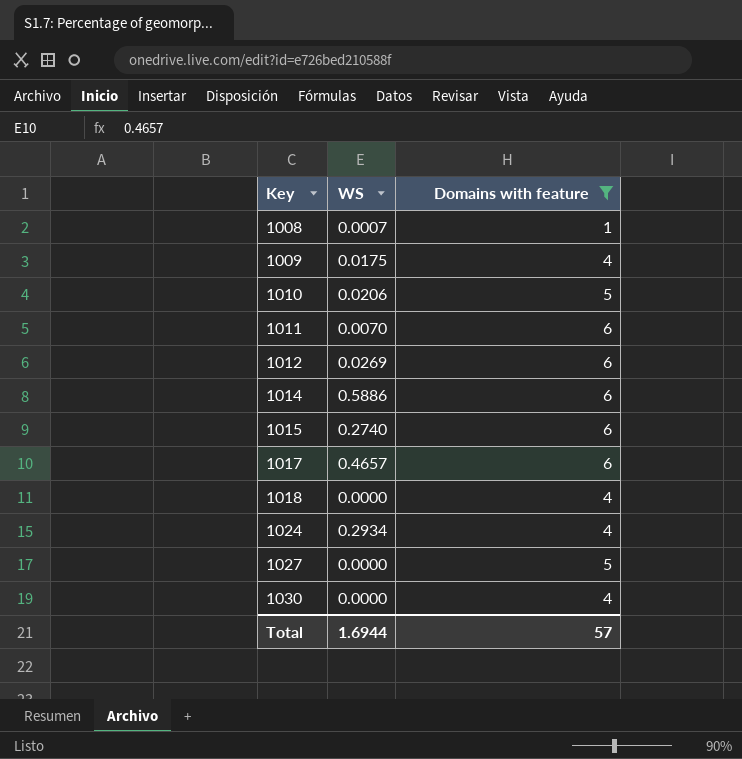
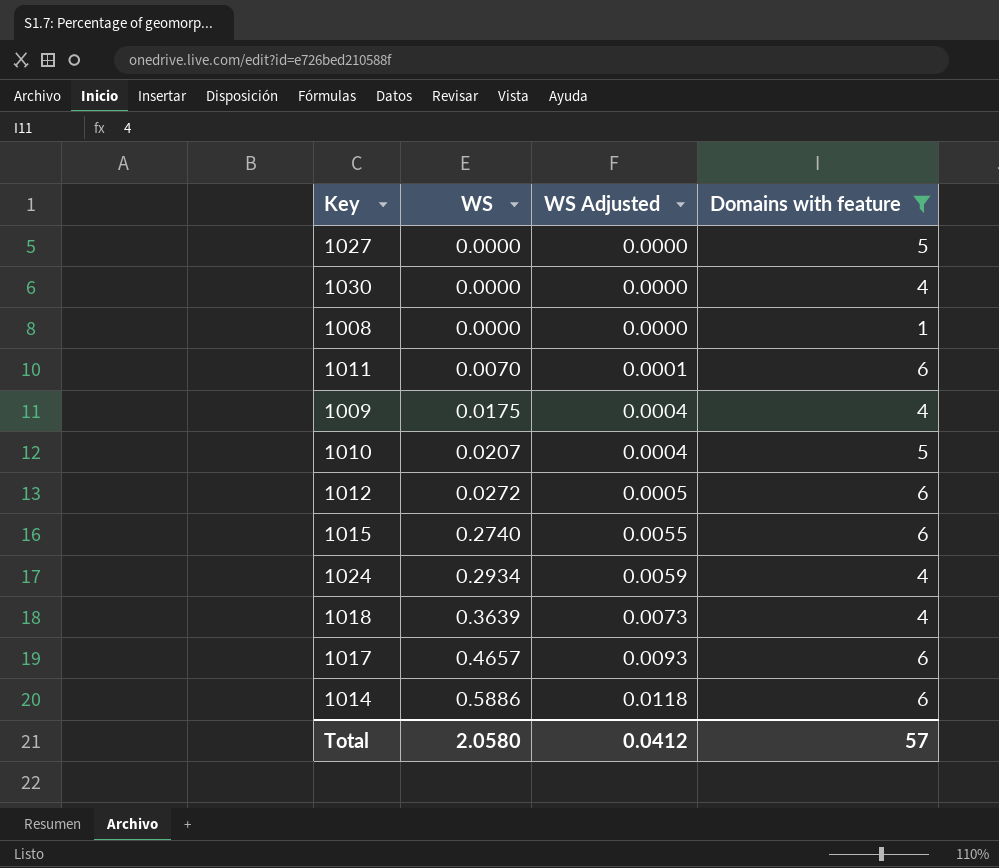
row order: Key ascending -> WS ascending
column WS Adjusted | formula: none -> [WS] * 0.02
1008 | WS: 0.0007 -> 0.0000
1010 | WS: 0.0206 -> 0.0207
1012 | WS: 0.0269 -> 0.0272
1018 | WS: 0.0000 -> 0.3639
Total | WS: 1.6944 -> 2.0580

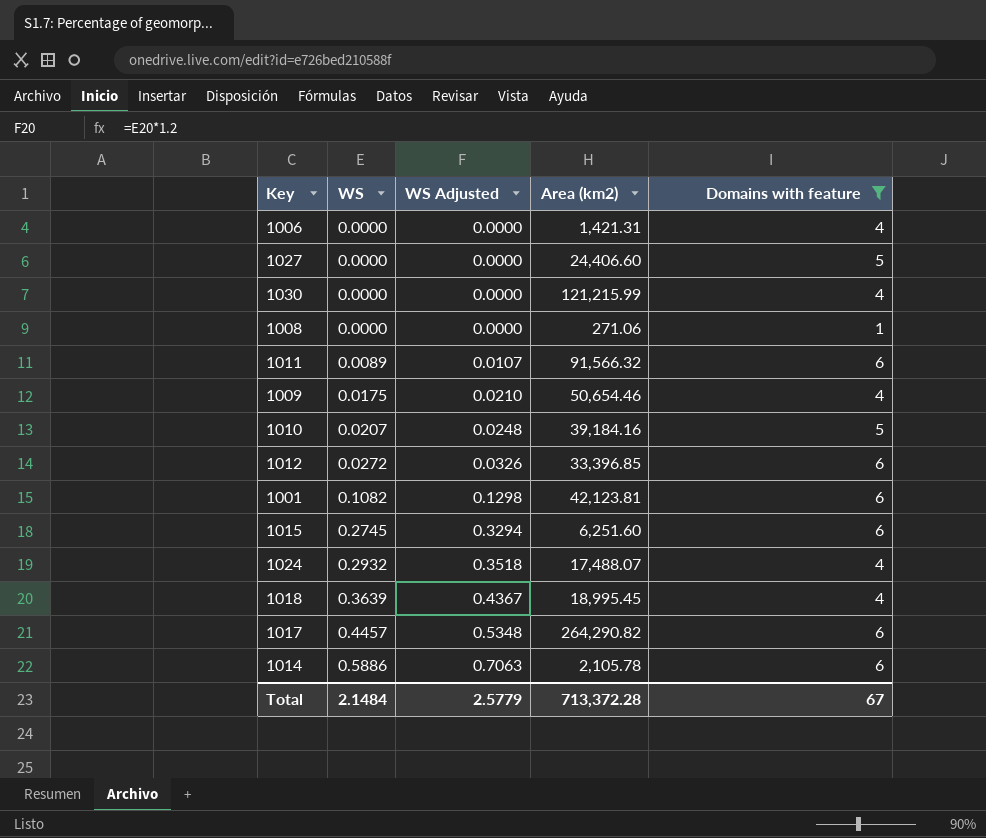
column WS Adjusted | formula: [WS] * 0.02 -> [WS] * 1.2
column Area (km2) | position: none -> 4
row 1006: none -> 0.0000 | 0.0000 | 1,421.31 | 4
1011 | WS: 0.0070 -> 0.0089
row 1001: none -> 0.1082 | 0.1298 | 42,123.81 | 6
1015 | WS: 0.2740 -> 0.2745
1024 | WS: 0.2934 -> 0.2932
1017 | WS: 0.4657 -> 0.4457
Total | WS: 2.0580 -> 2.1484
Total | WS Adjusted: 0.0412 -> 2.5779
Total | Domains with feature: 57 -> 67

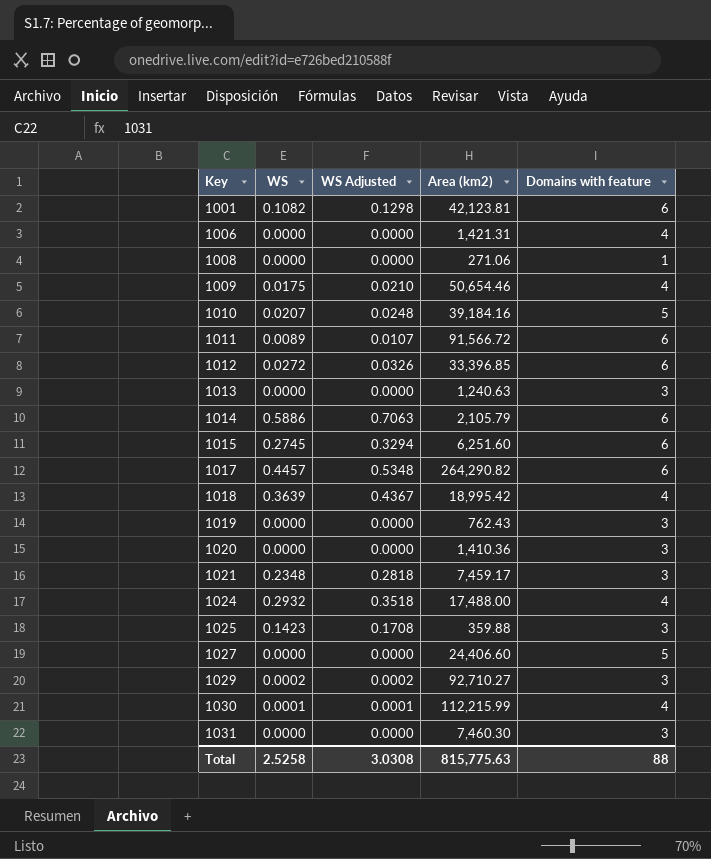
filter: Domains with feature != 3 -> none
row order: WS ascending -> Key ascending
1011 | Area (km2): 91,566.32 -> 91,566.72
1014 | Area (km2): 2,105.78 -> 2,105.79
1018 | Area (km2): 18,995.45 -> 18,995.42
1024 | Area (km2): 17,488.07 -> 17,488.00
1030 | WS: 0.0000 -> 0.0001
1030 | WS Adjusted: 0.0000 -> 0.0001
1030 | Area (km2): 121,215.99 -> 112,215.99
Total | WS: 2.1484 -> 2.5258
Total | WS Adjusted: 2.5779 -> 3.0308
Total | Area (km2): 713,372.28 -> 815,775.63
Total | Domains with feature: 67 -> 88

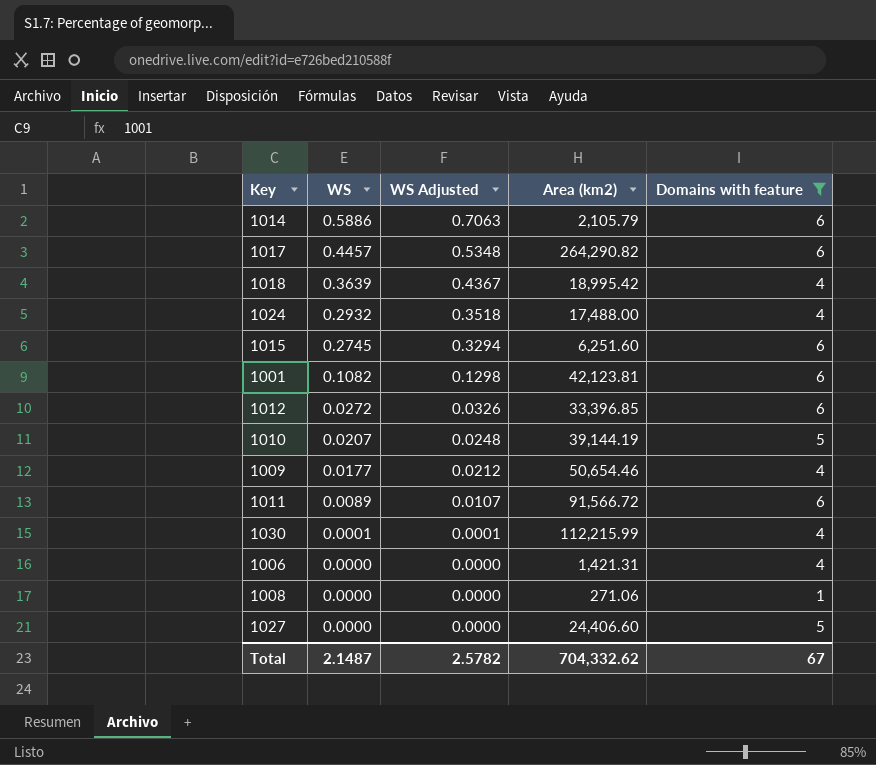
filter: none -> Domains with feature != 3
row order: Key ascending -> WS descending
1010 | Area (km2): 39,184.16 -> 39,144.19
1009 | WS: 0.0175 -> 0.0177
1009 | WS Adjusted: 0.0210 -> 0.0212
Total | WS: 2.5258 -> 2.1487
Total | WS Adjusted: 3.0308 -> 2.5782
Total | Area (km2): 815,775.63 -> 704,332.62
Total | Domains with feature: 88 -> 67

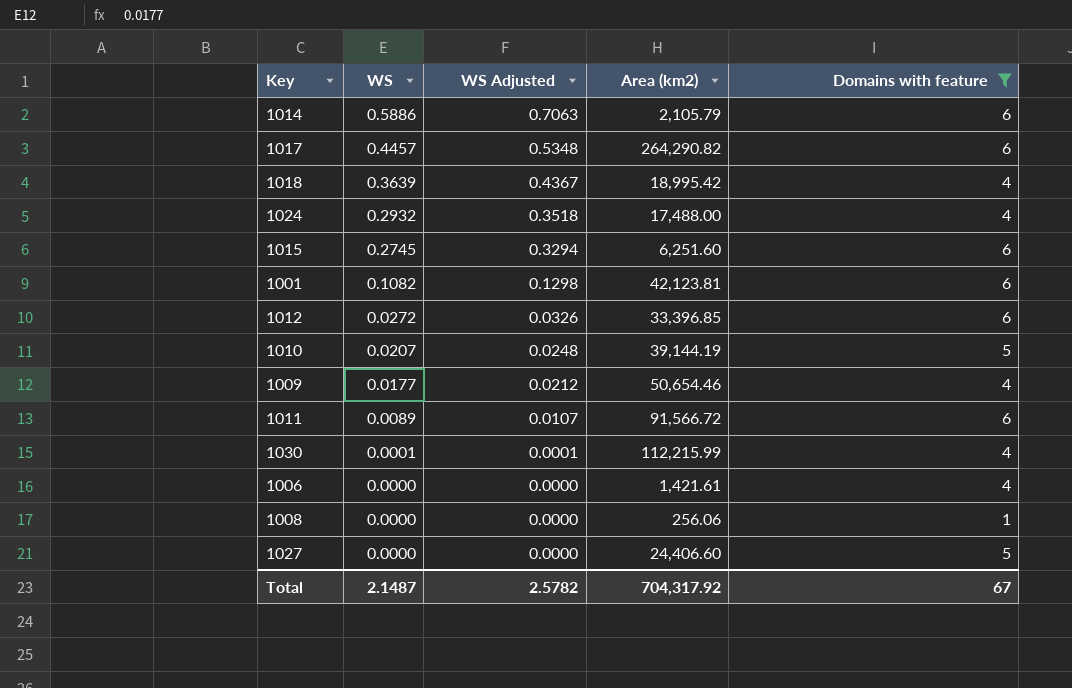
1006 | Area (km2): 1,421.31 -> 1,421.61
1008 | Area (km2): 271.06 -> 256.06
Total | Area (km2): 704,332.62 -> 704,317.92

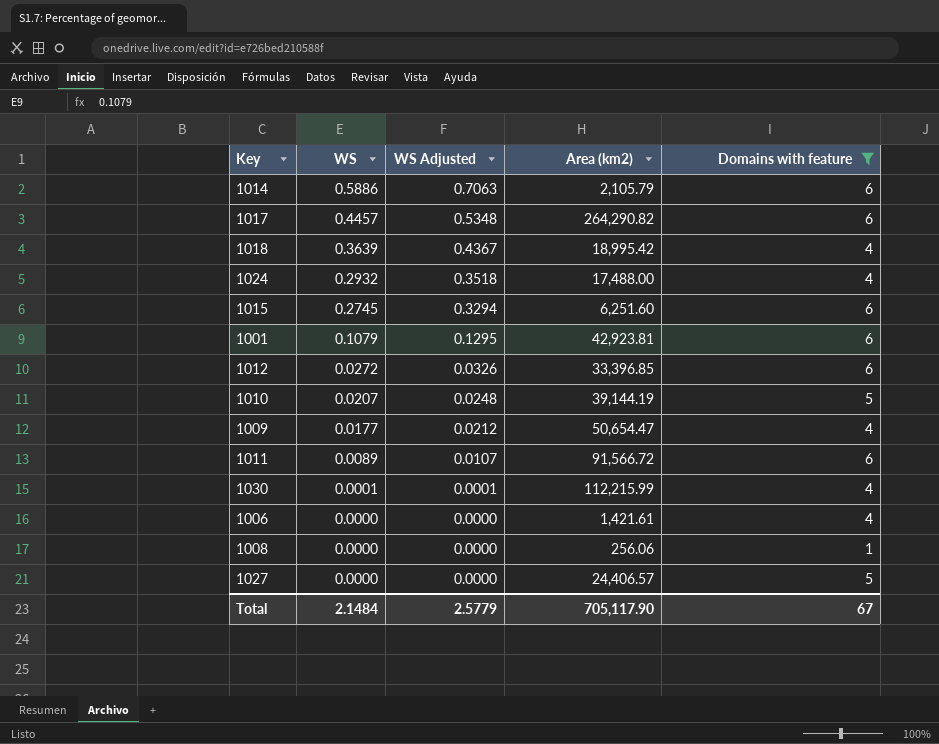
1001 | WS: 0.1082 -> 0.1079
1001 | WS Adjusted: 0.1298 -> 0.1295
1001 | Area (km2): 42,123.81 -> 42,923.81
1009 | Area (km2): 50,654.46 -> 50,654.47
1027 | Area (km2): 24,406.60 -> 24,406.57
Total | WS: 2.1487 -> 2.1484
Total | WS Adjusted: 2.5782 -> 2.5779
Total | Area (km2): 704,317.92 -> 705,117.90

